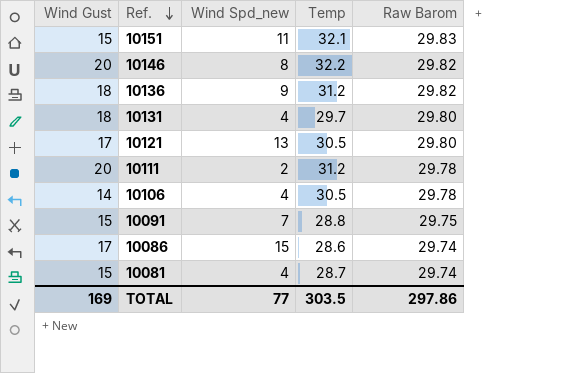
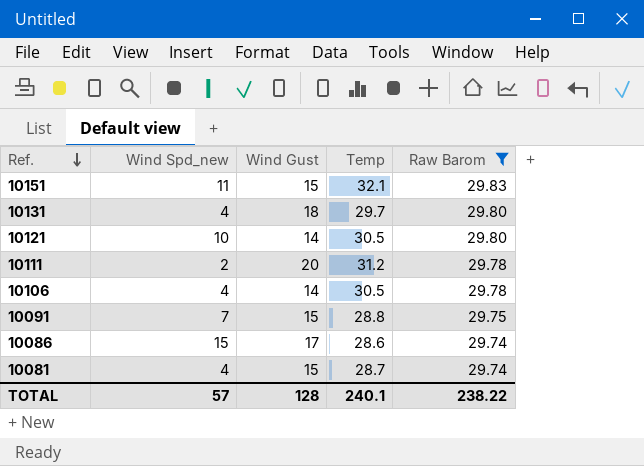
filter: none -> Raw Barom != 29.82
column Wind Gust | position: 1 -> 3
10121 | Wind Spd_new: 13 -> 10
10121 | Wind Gust: 17 -> 14
TOTAL | Wind Spd_new: 77 -> 57
TOTAL | Wind Gust: 169 -> 128
TOTAL | Temp: 303.5 -> 240.1
TOTAL | Raw Barom: 297.86 -> 238.22

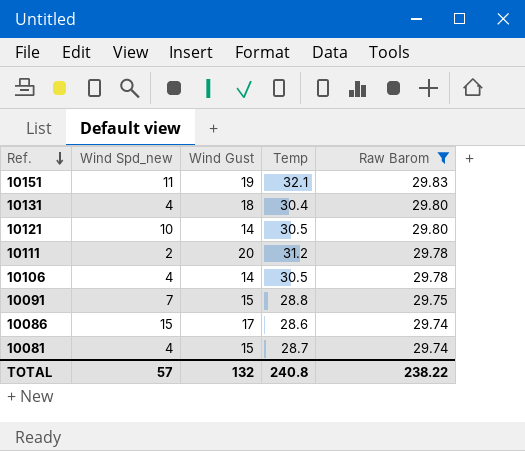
10151 | Wind Gust: 15 -> 19
10131 | Temp: 29.7 -> 30.4
TOTAL | Wind Gust: 128 -> 132
TOTAL | Temp: 240.1 -> 240.8

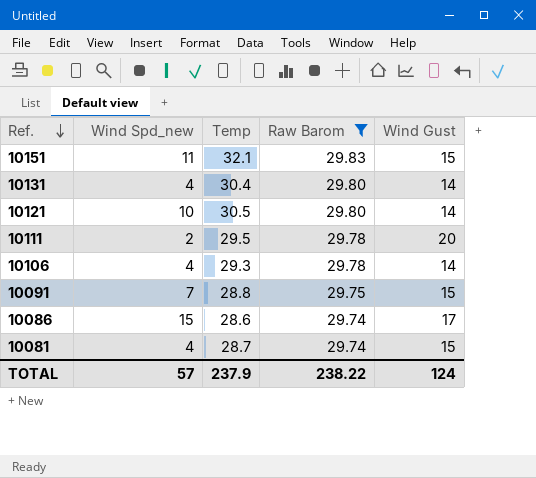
column Wind Gust | position: 3 -> 5
10151 | Wind Gust: 19 -> 15
10131 | Wind Gust: 18 -> 14
10111 | Temp: 31.2 -> 29.5
10106 | Temp: 30.5 -> 29.3
TOTAL | Temp: 240.8 -> 237.9
TOTAL | Wind Gust: 132 -> 124

